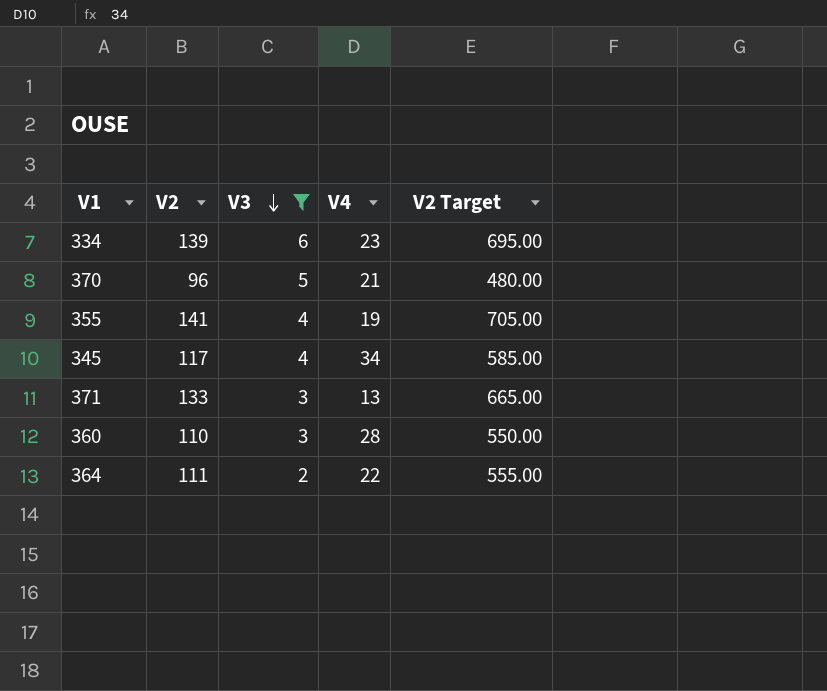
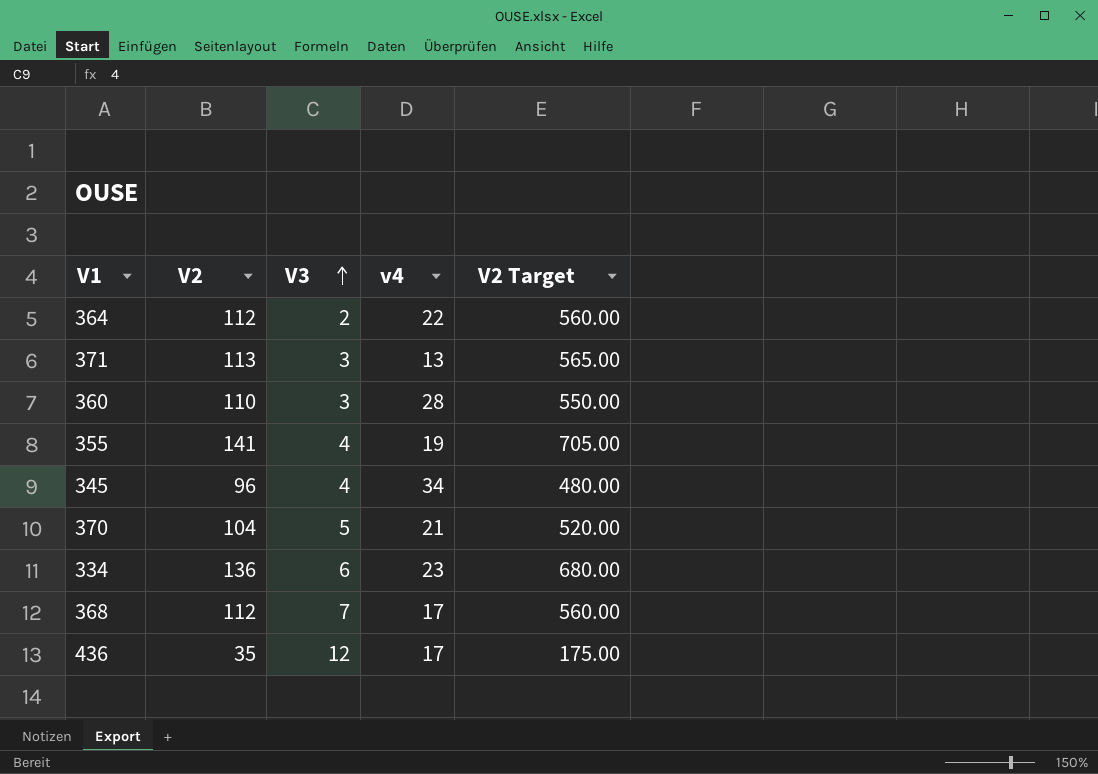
filter: V3 <= 6 -> none
row order: V3 descending -> V3 ascending
column name: V4 -> v4
364 | V2: 111 -> 112
364 | V2 Target: 555.00 -> 560.00
371 | V2: 133 -> 113
371 | V2 Target: 665.00 -> 565.00
345 | V2: 117 -> 96
345 | V2 Target: 585.00 -> 480.00
370 | V2: 96 -> 104
370 | V2 Target: 480.00 -> 520.00
334 | V2: 139 -> 136
334 | V2 Target: 695.00 -> 680.00

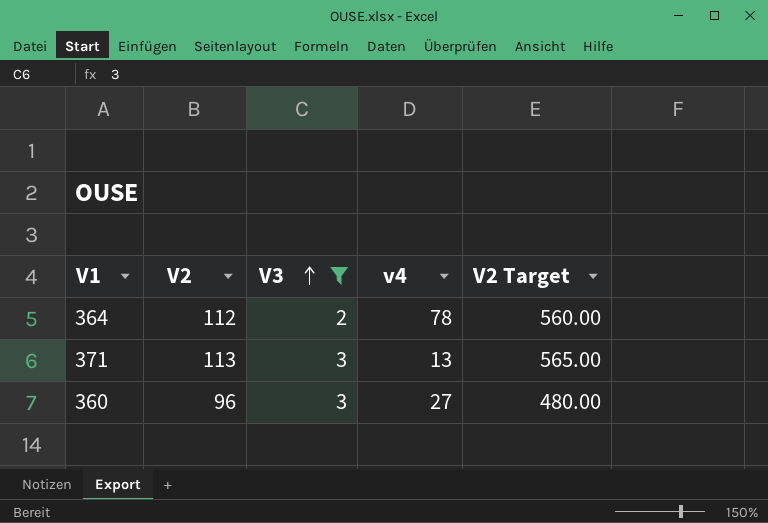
filter: none -> V3 <= 3
364 | v4: 22 -> 78
360 | V2: 110 -> 96
360 | v4: 28 -> 27
360 | V2 Target: 550.00 -> 480.00

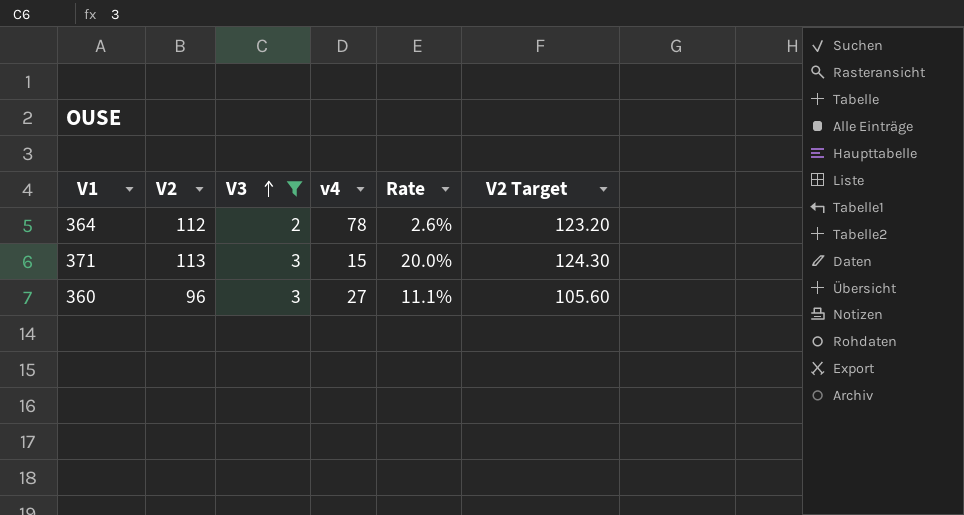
column Rate | formula: none -> [V3] / [v4]
column V2 Target | formula: [V2] * 5 -> [V2] * 1.1
371 | v4: 13 -> 15

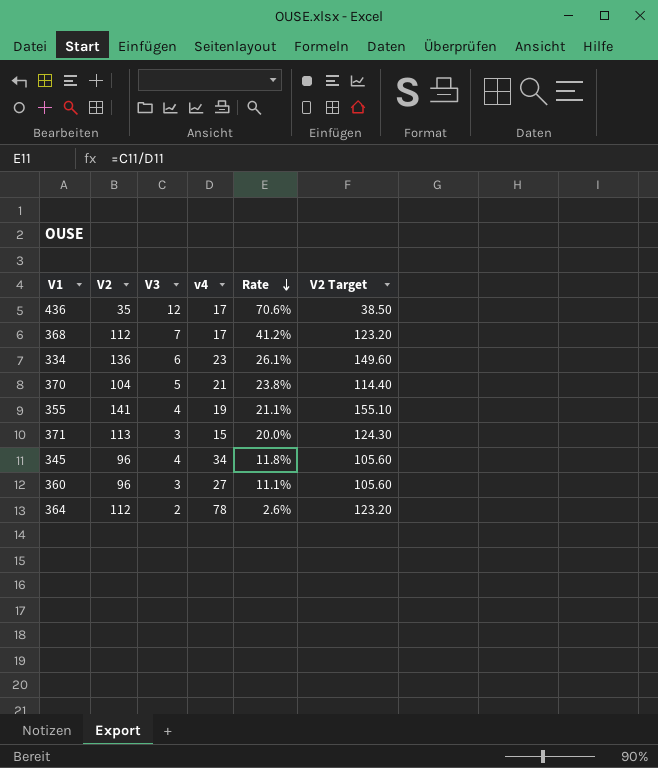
filter: V3 <= 3 -> none
row order: V3 ascending -> Rate descending

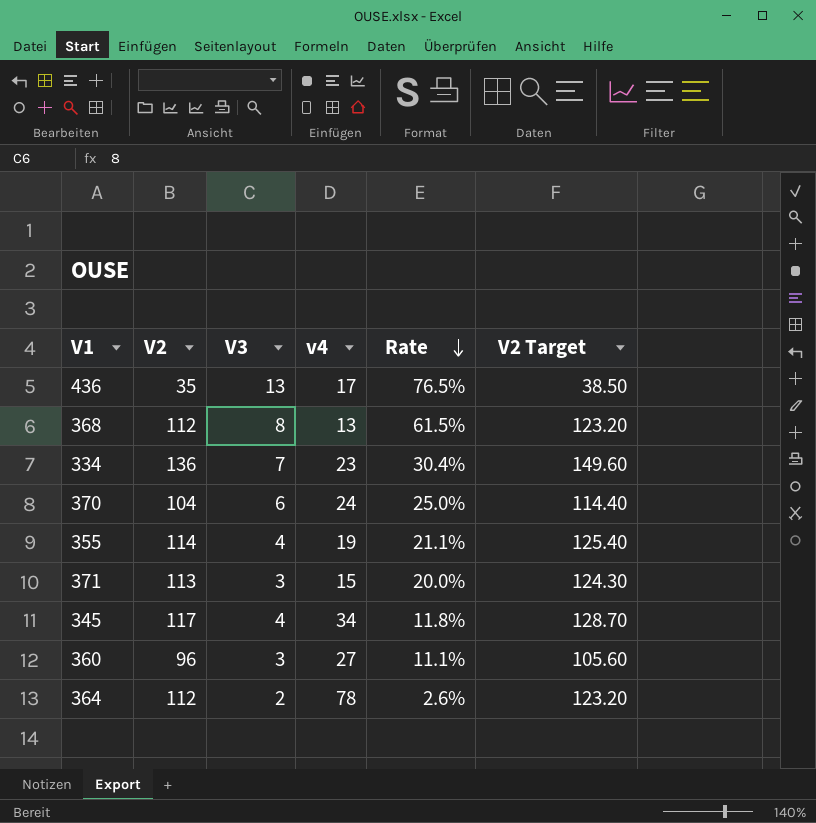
436 | V3: 12 -> 13
436 | Rate: 70.6% -> 76.5%
368 | V3: 7 -> 8
368 | v4: 17 -> 13
368 | Rate: 41.2% -> 61.5%
334 | V3: 6 -> 7
334 | Rate: 26.1% -> 30.4%
370 | V3: 5 -> 6
370 | v4: 21 -> 24
370 | Rate: 23.8% -> 25.0%
355 | V2: 141 -> 114
355 | V2 Target: 155.10 -> 125.40
345 | V2: 96 -> 117
345 | V2 Target: 105.60 -> 128.70

